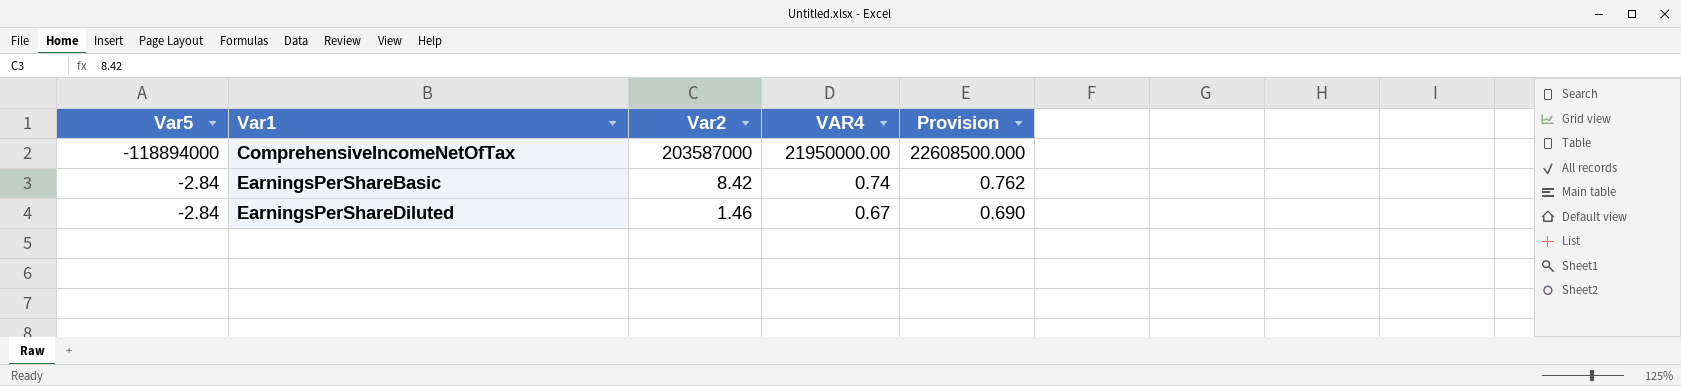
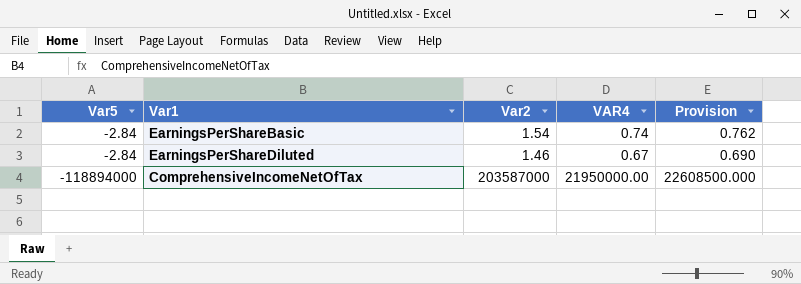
row order: Var5 ascending -> Var5 descending
EarningsPerShareBasic | Var2: 8.42 -> 1.54

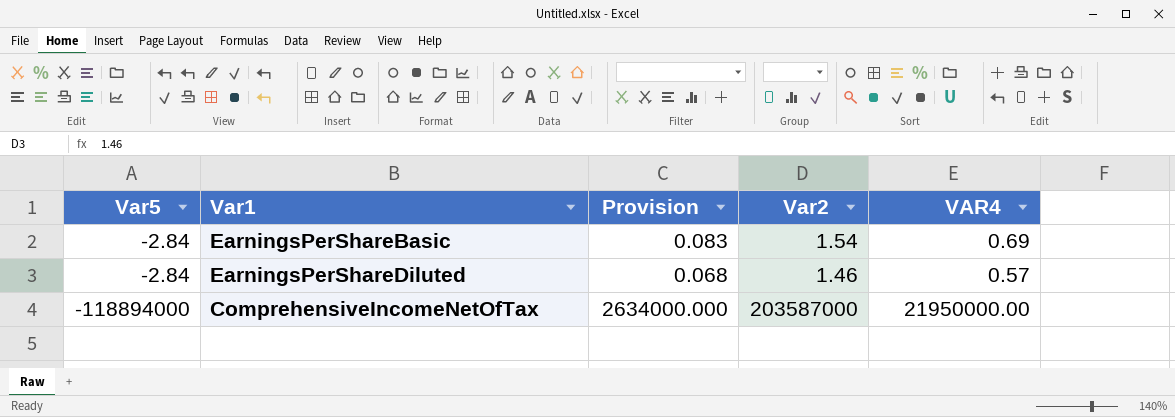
column Provision | formula: [VAR4] * 1.03 -> [VAR4] * 0.12
column Provision | position: 5 -> 3
EarningsPerShareBasic | VAR4: 0.74 -> 0.69
EarningsPerShareDiluted | VAR4: 0.67 -> 0.57

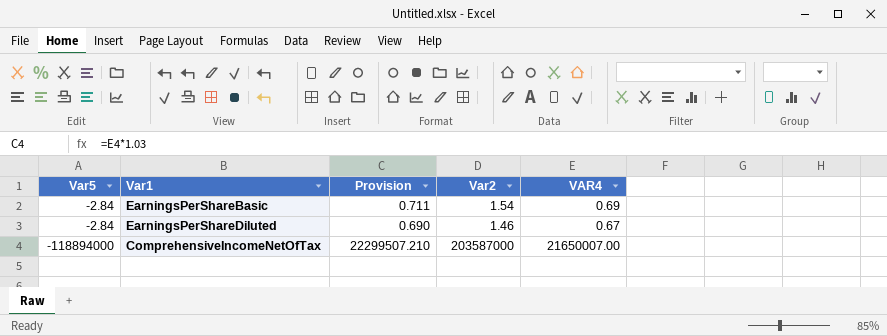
column Provision | formula: [VAR4] * 0.12 -> [VAR4] * 1.03
EarningsPerShareDiluted | VAR4: 0.57 -> 0.67
ComprehensiveIncomeNetOfTax | VAR4: 21950000.00 -> 21650007.00

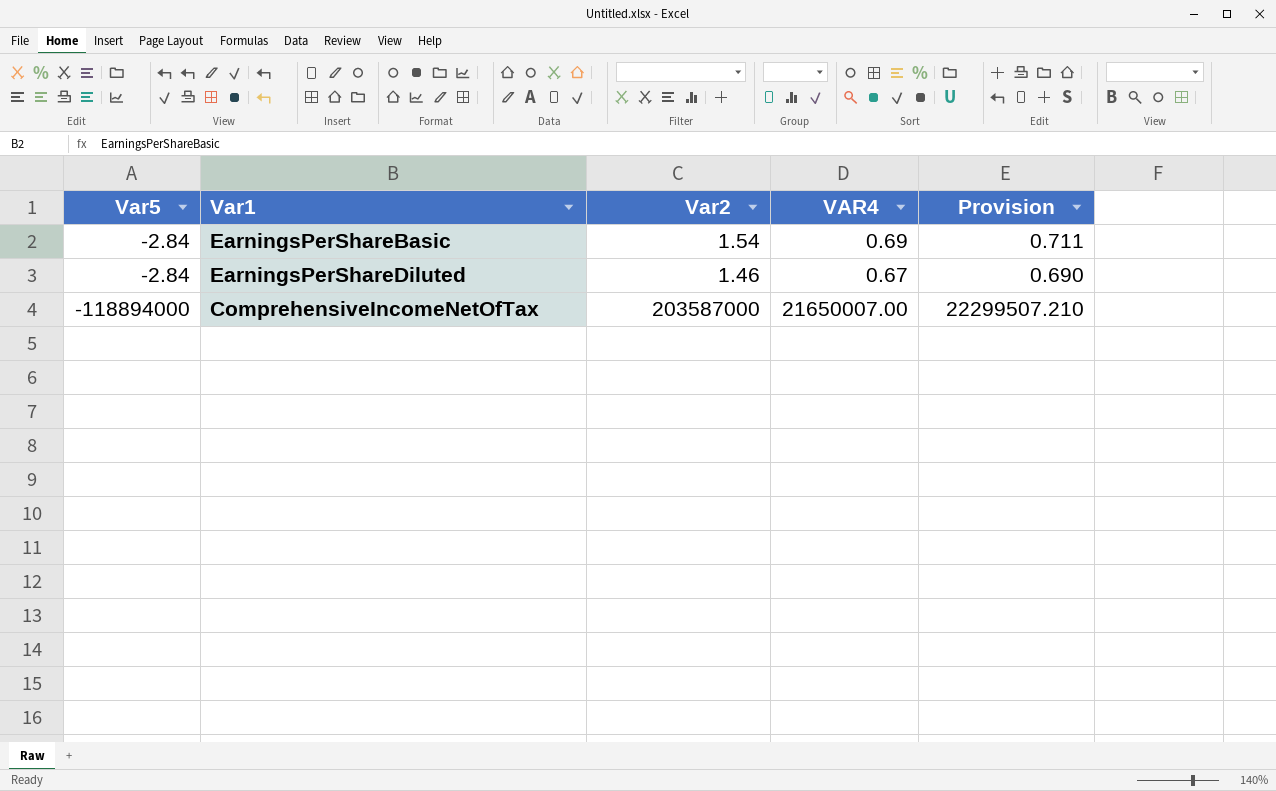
column Provision | position: 3 -> 5

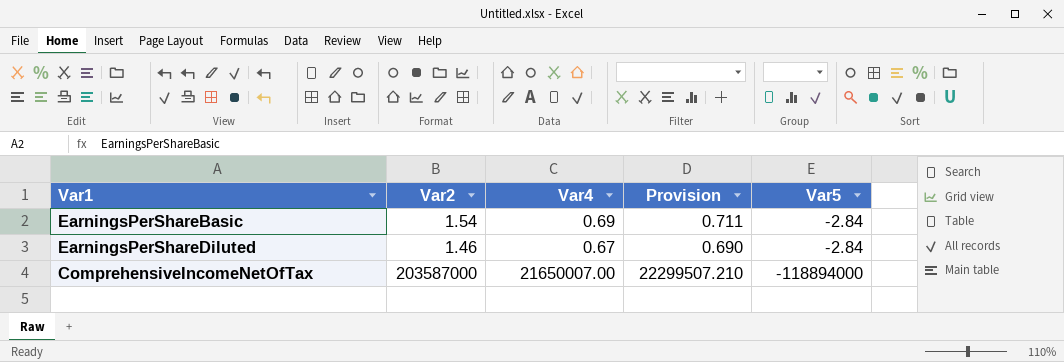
column name: VAR4 -> Var4
column Var5 | position: 1 -> 5

